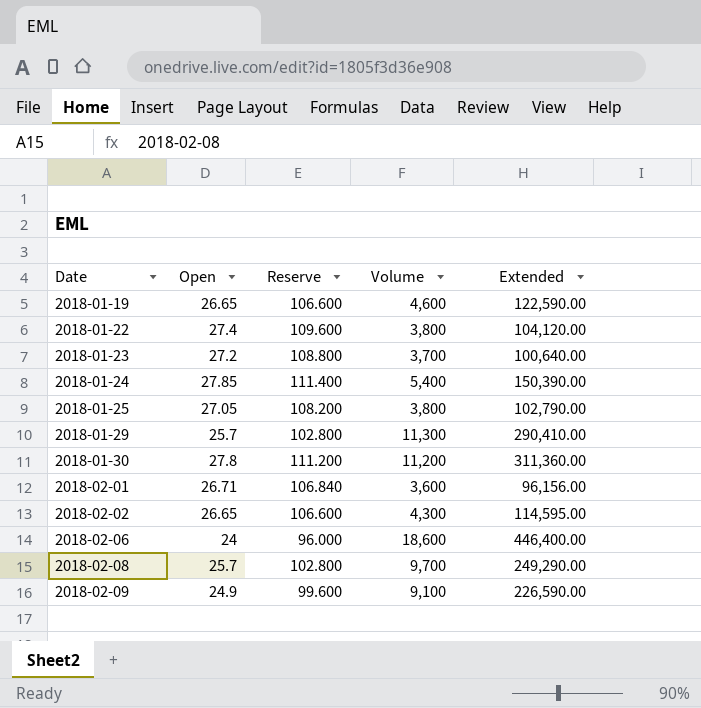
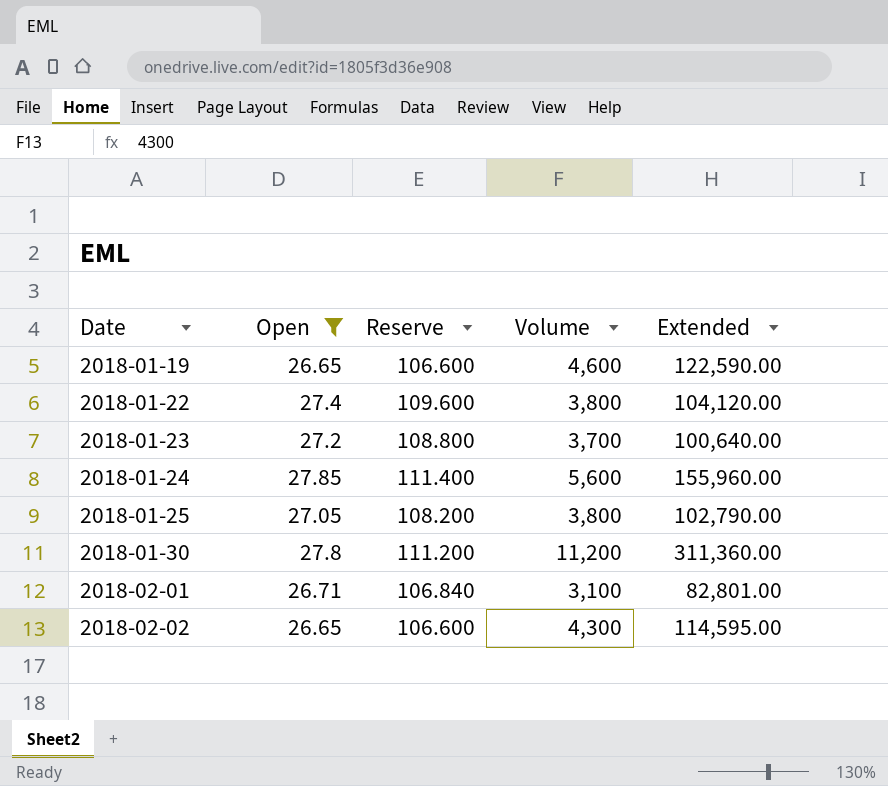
filter: none -> Open >= 26.65
2018-01-24 | Volume: 5,400 -> 5,600
2018-01-24 | Extended: 150,390.00 -> 155,960.00
2018-02-01 | Volume: 3,600 -> 3,100
2018-02-01 | Extended: 96,156.00 -> 82,801.00

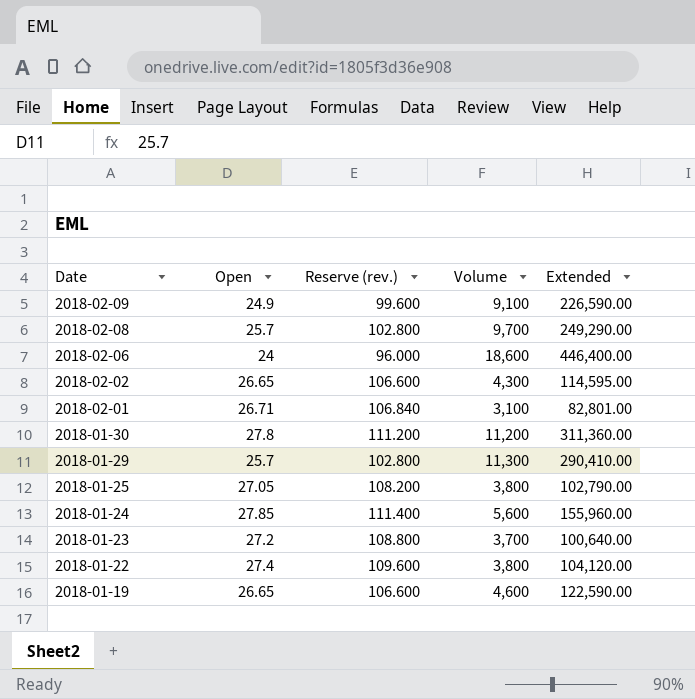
filter: Open >= 26.65 -> none
row order: Date ascending -> Date descending
column name: Reserve -> Reserve (rev.)

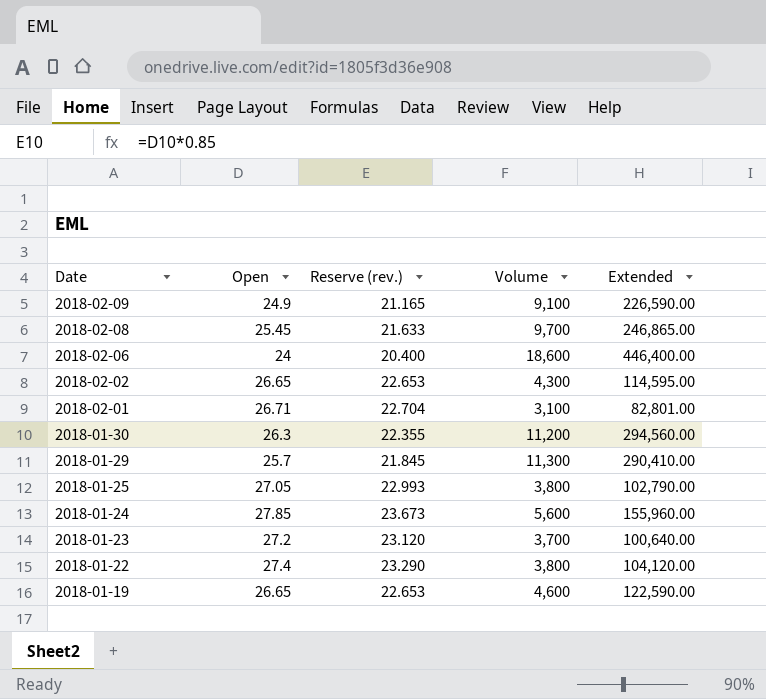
column Reserve (rev.) | formula: [Open] * 4 -> [Open] * 0.85
2018-02-08 | Open: 25.7 -> 25.45
2018-02-08 | Extended: 249,290.00 -> 246,865.00
2018-01-30 | Open: 27.8 -> 26.3
2018-01-30 | Extended: 311,360.00 -> 294,560.00

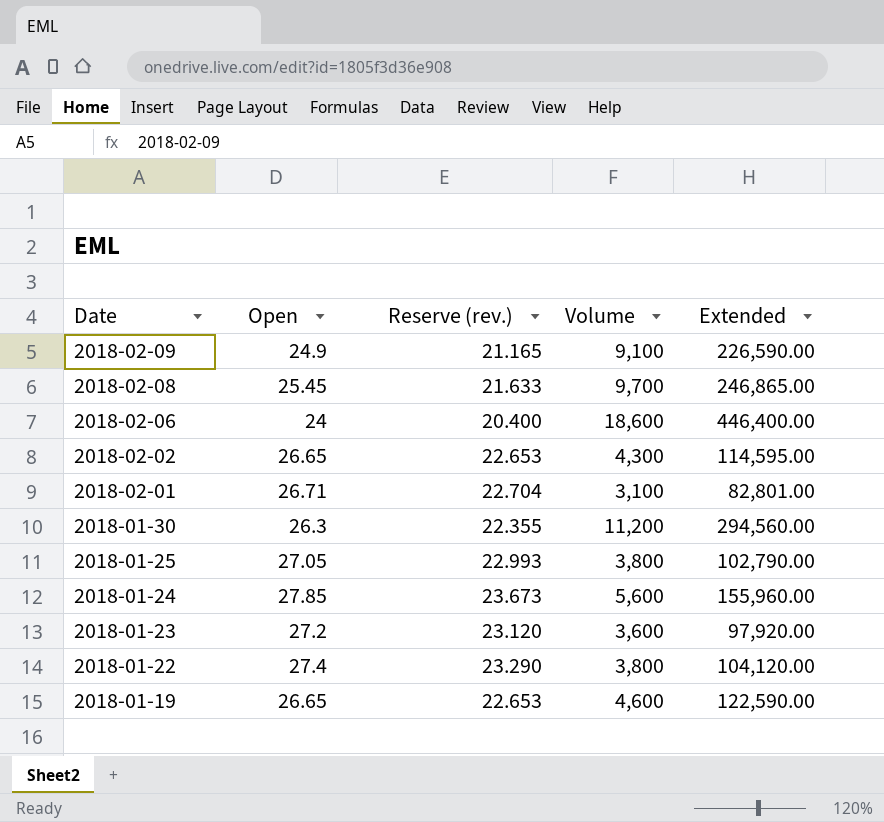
row 2018-01-29: 25.7 | 21.845 | 11,300 | 290,410.00 -> none
2018-01-23 | Volume: 3,700 -> 3,600
2018-01-23 | Extended: 100,640.00 -> 97,920.00

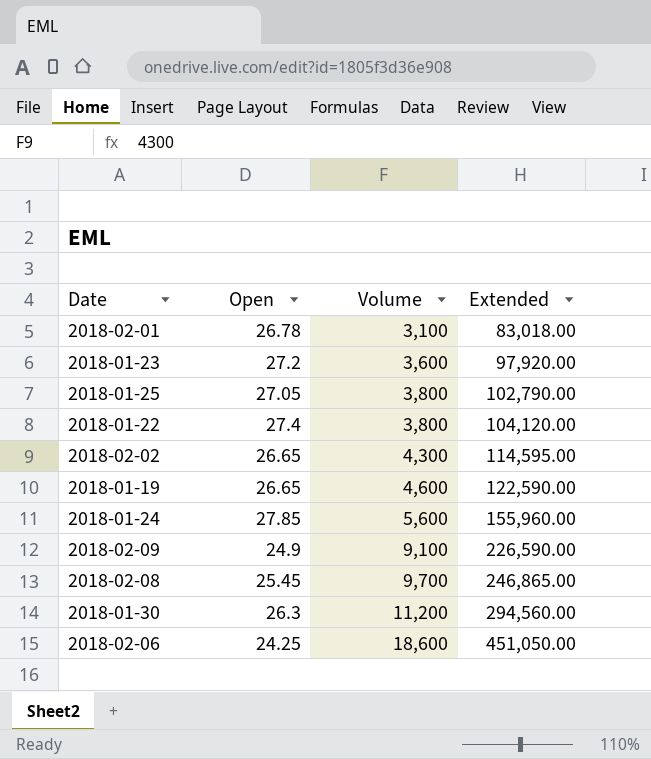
row order: Date descending -> Volume ascending
column Reserve (rev.) | formula: [Open] * 0.85 -> none
2018-02-01 | Open: 26.71 -> 26.78
2018-02-01 | Extended: 82,801.00 -> 83,018.00
2018-02-06 | Open: 24 -> 24.25
2018-02-06 | Extended: 446,400.00 -> 451,050.00

